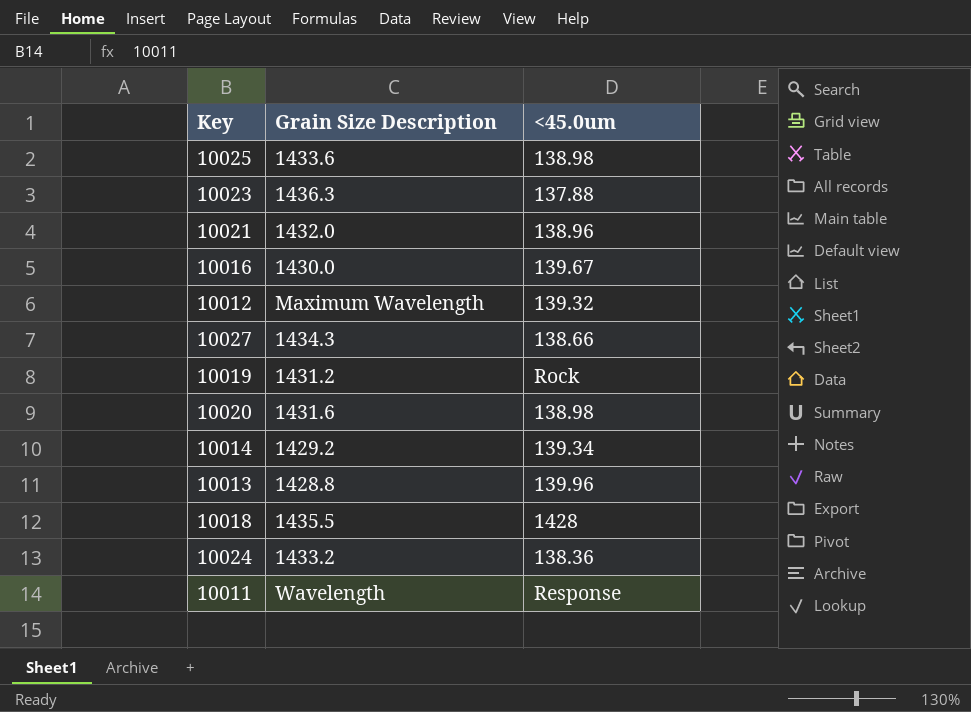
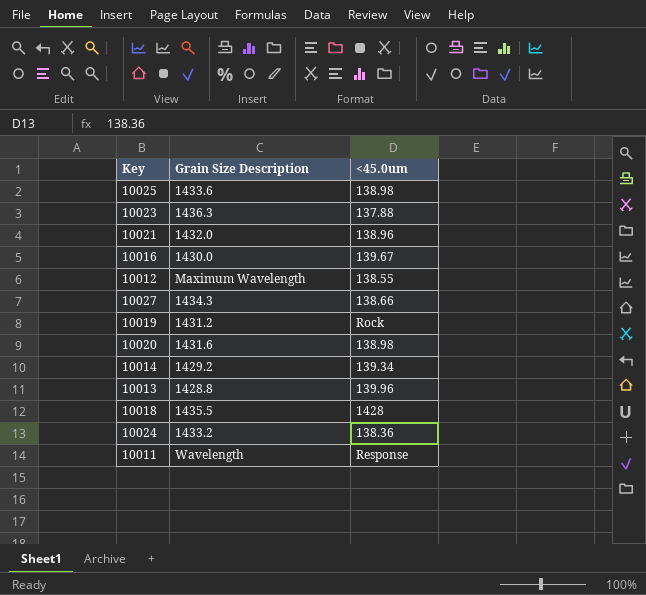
10012 | <45.0um: 139.32 -> 138.55

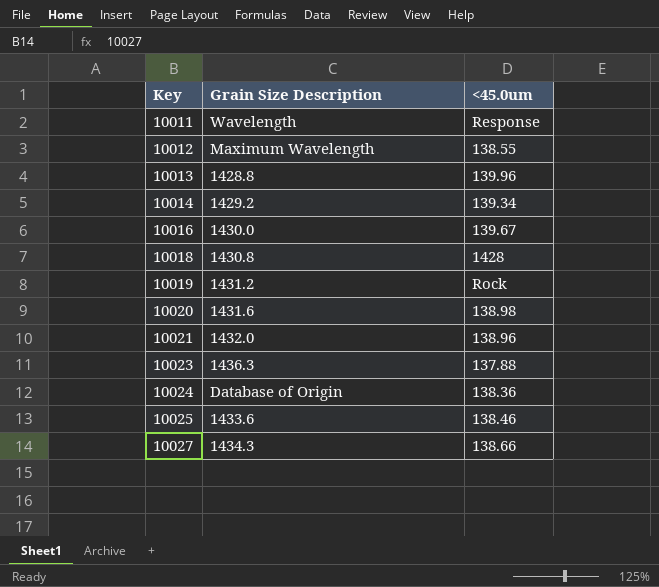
row order: none -> Key ascending
10018 | Grain Size Description: 1435.5 -> 1430.8
10024 | Grain Size Description: 1433.2 -> Database of Origin
10025 | <45.0um: 138.98 -> 138.46

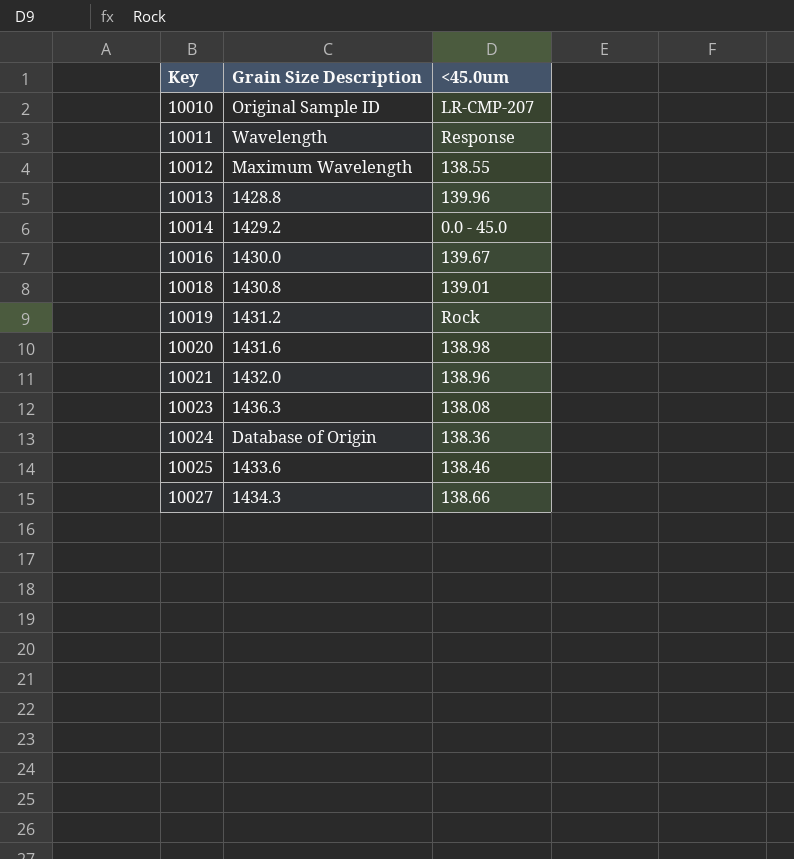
row 10010: none -> Original Sample ID | LR-CMP-207
10014 | <45.0um: 139.34 -> 0.0 - 45.0
10018 | <45.0um: 1428 -> 139.01
10023 | <45.0um: 137.88 -> 138.08

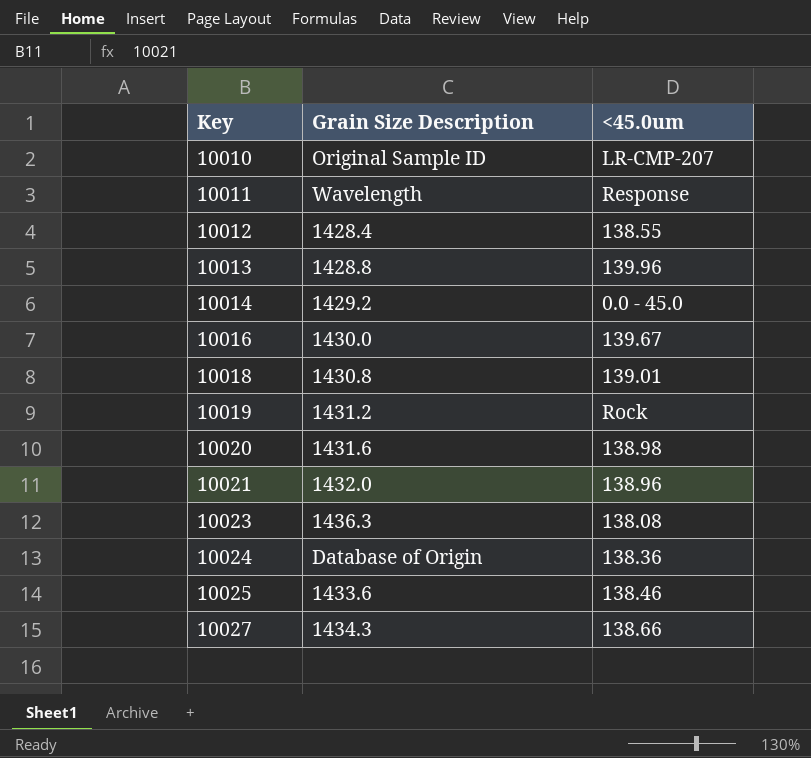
10012 | Grain Size Description: Maximum Wavelength -> 1428.4

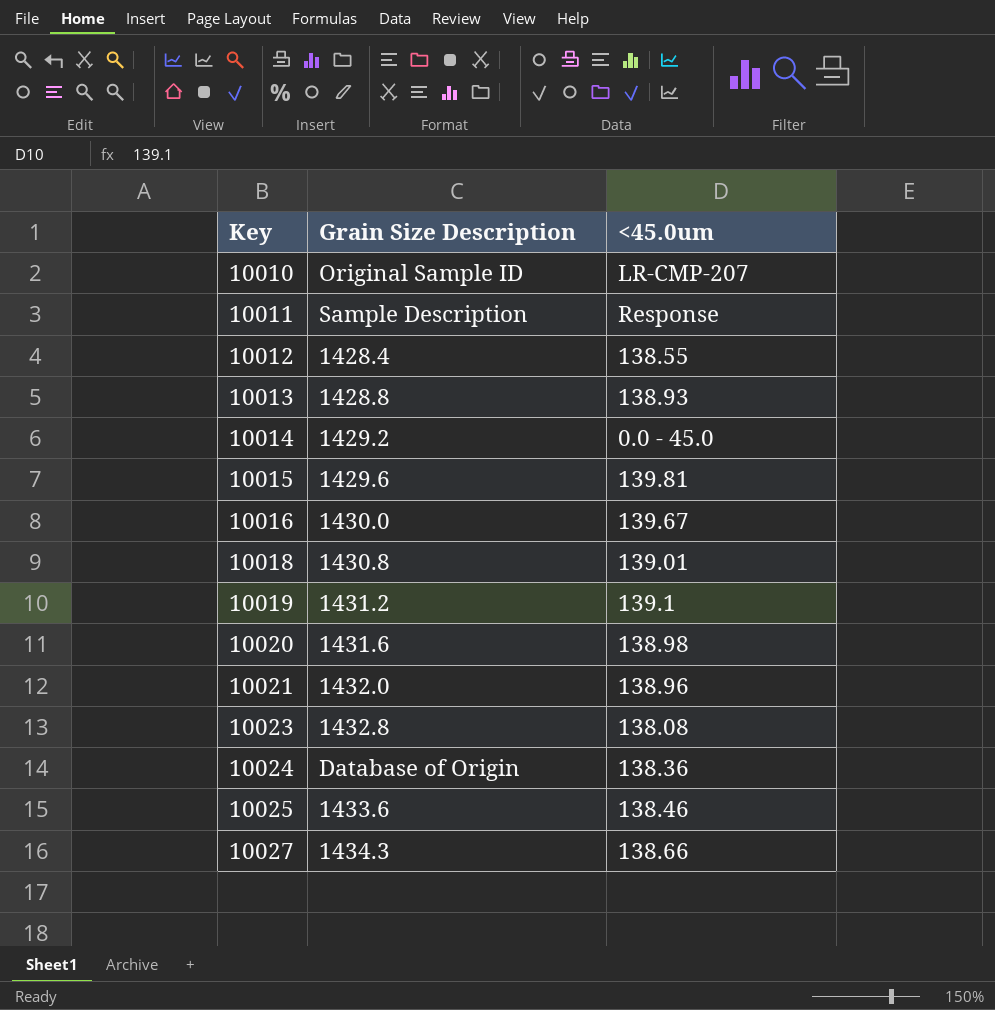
10011 | Grain Size Description: Wavelength -> Sample Description
10013 | <45.0um: 139.96 -> 138.93
row 10015: none -> 1429.6 | 139.81
10019 | <45.0um: Rock -> 139.1
10023 | Grain Size Description: 1436.3 -> 1432.8

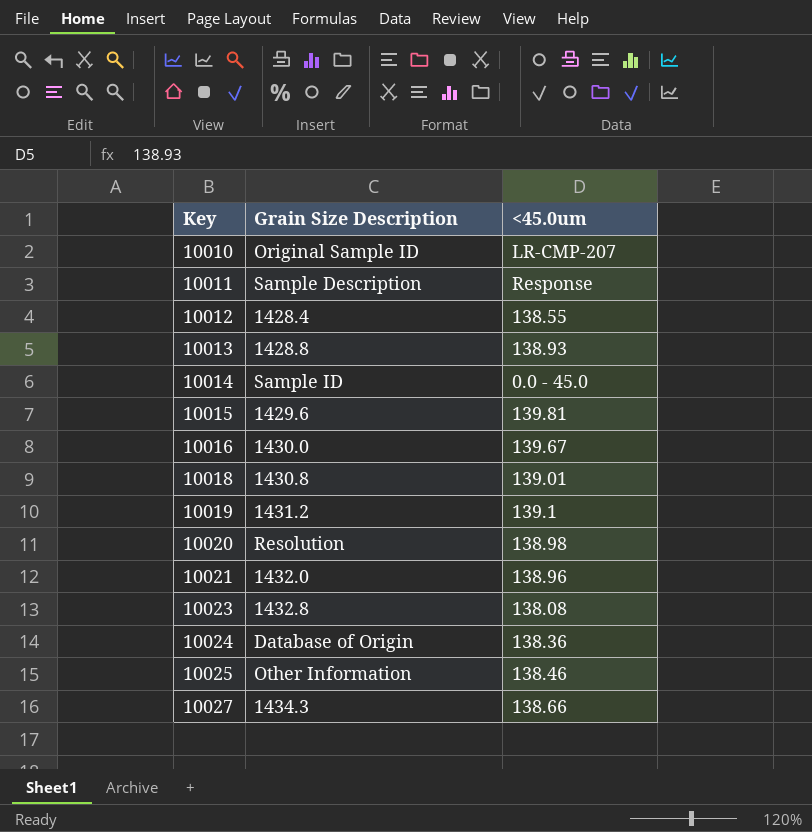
10014 | Grain Size Description: 1429.2 -> Sample ID
10020 | Grain Size Description: 1431.6 -> Resolution
10025 | Grain Size Description: 1433.6 -> Other Information

